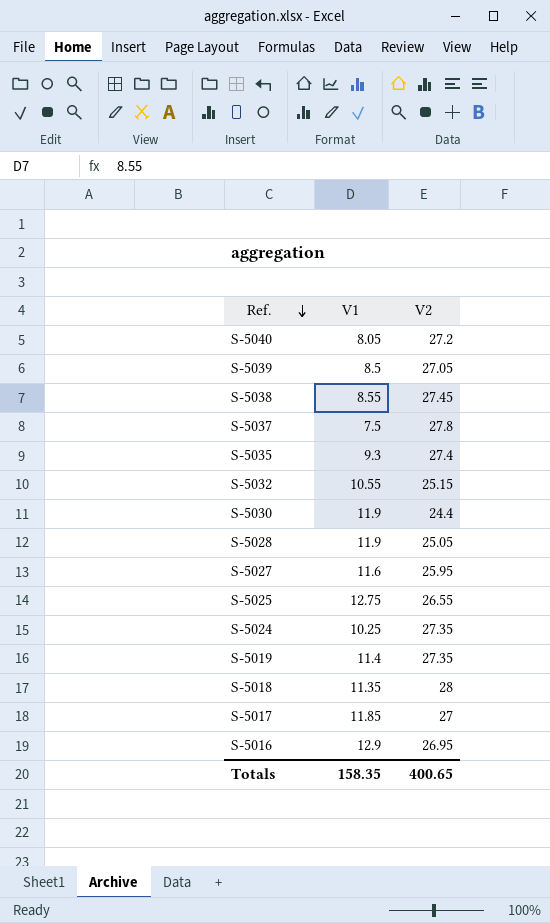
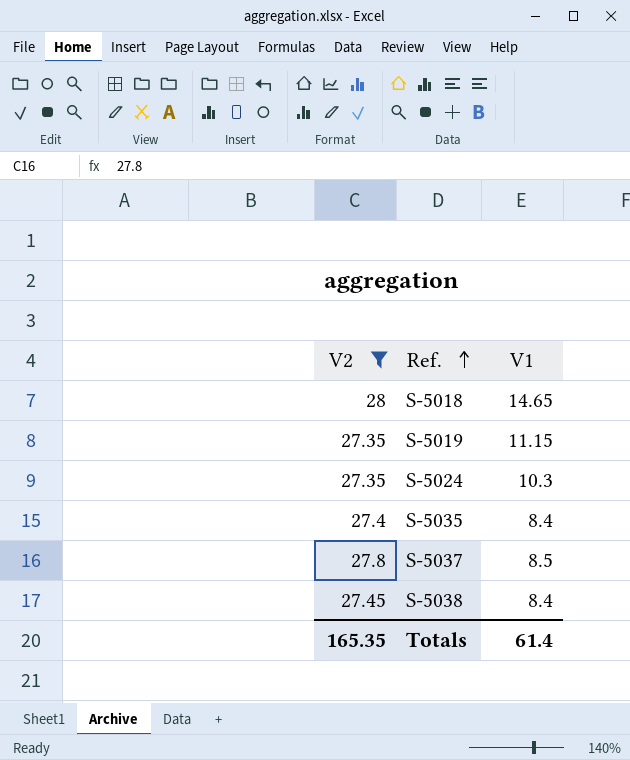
filter: none -> V2 >= 27.35
row order: Ref. descending -> Ref. ascending
column V2 | position: 3 -> 1
S-5018 | V1: 11.35 -> 14.65
S-5019 | V1: 11.4 -> 11.15
S-5024 | V1: 10.25 -> 10.3
S-5035 | V1: 9.3 -> 8.4
S-5037 | V1: 7.5 -> 8.5
S-5038 | V1: 8.55 -> 8.4
Totals | V2: 400.65 -> 165.35
Totals | V1: 158.35 -> 61.4

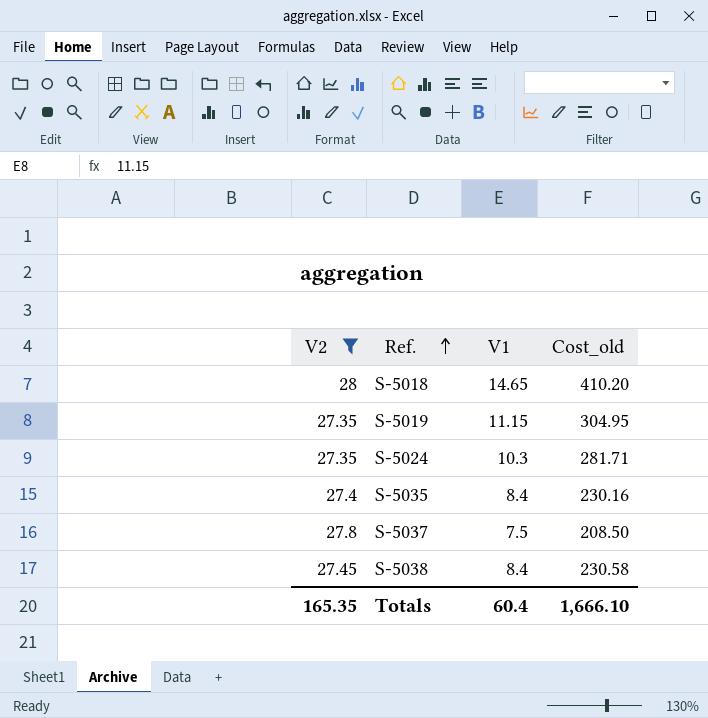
column Cost_old | formula: none -> [V2] * [V1]
S-5037 | V1: 8.5 -> 7.5
Totals | V1: 61.4 -> 60.4

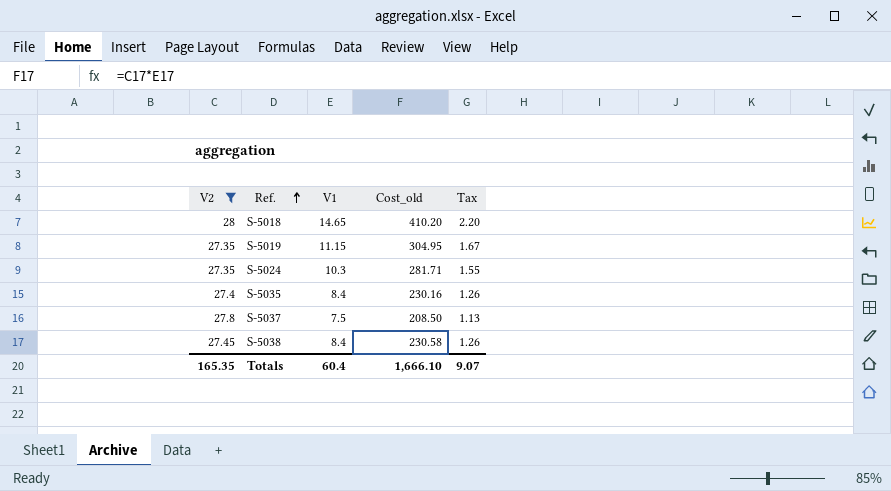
column Tax | formula: none -> [V1] * 0.15

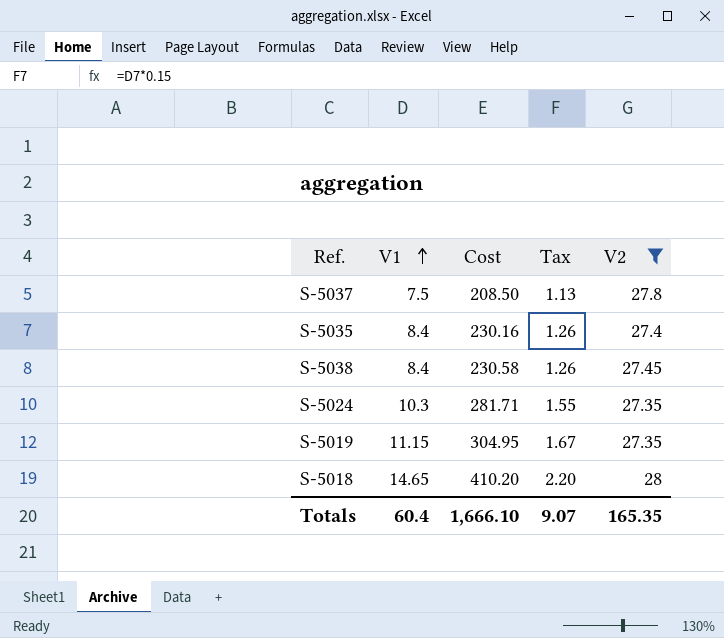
row order: Ref. ascending -> V1 ascending
column name: Cost_old -> Cost
column V2 | position: 1 -> 5

